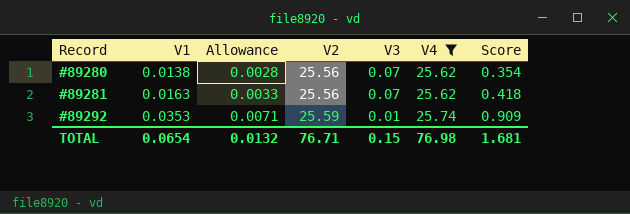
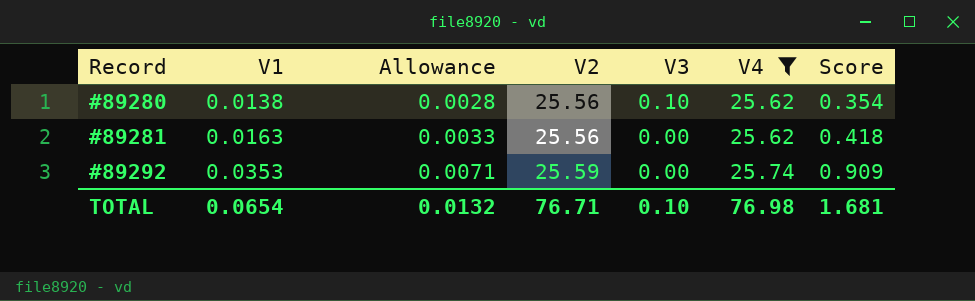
#89280 | V3: 0.07 -> 0.10
#89281 | V3: 0.07 -> 0.00
#89292 | V3: 0.01 -> 0.00
TOTAL | V3: 0.15 -> 0.10

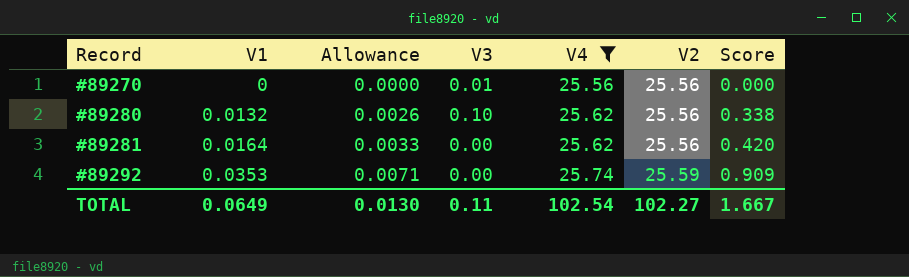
column V2 | position: 4 -> 6
row #89270: none -> 0 | 0.0000 | 0.01 | 25.56 | 25.56 | 0.000
#89280 | V1: 0.0138 -> 0.0132
#89280 | Allowance: 0.0028 -> 0.0026
#89280 | Score: 0.354 -> 0.338
#89281 | V1: 0.0163 -> 0.0164
#89281 | Score: 0.418 -> 0.420
TOTAL | V1: 0.0654 -> 0.0649
TOTAL | Allowance: 0.0132 -> 0.0130
TOTAL | V3: 0.10 -> 0.11
TOTAL | V4: 76.98 -> 102.54
TOTAL | V2: 76.71 -> 102.27
TOTAL | Score: 1.681 -> 1.667

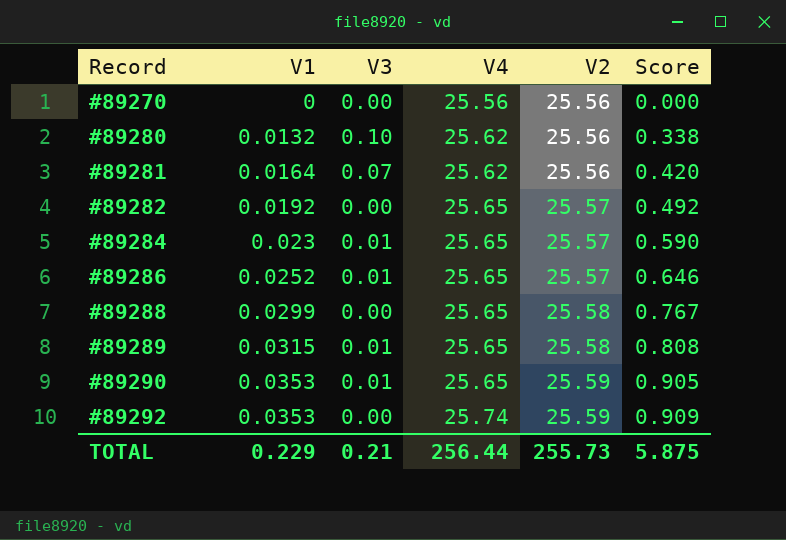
filter: V4 != 25.65 -> none
column Allowance | formula: [V1] * 0.2 -> none
#89270 | V3: 0.01 -> 0.00
#89281 | V3: 0.00 -> 0.07
TOTAL | V1: 0.0649 -> 0.229
TOTAL | V3: 0.11 -> 0.21
TOTAL | V4: 102.54 -> 256.44
TOTAL | V2: 102.27 -> 255.73
TOTAL | Score: 1.667 -> 5.875

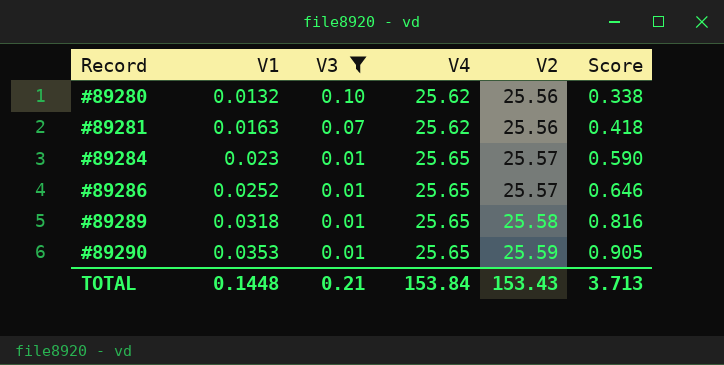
filter: none -> V3 != 0.00
#89281 | V1: 0.0164 -> 0.0163
#89281 | Score: 0.420 -> 0.418
#89289 | V1: 0.0315 -> 0.0318
#89289 | Score: 0.808 -> 0.816
TOTAL | V1: 0.229 -> 0.1448
TOTAL | V4: 256.44 -> 153.84
TOTAL | V2: 255.73 -> 153.43
TOTAL | Score: 5.875 -> 3.713

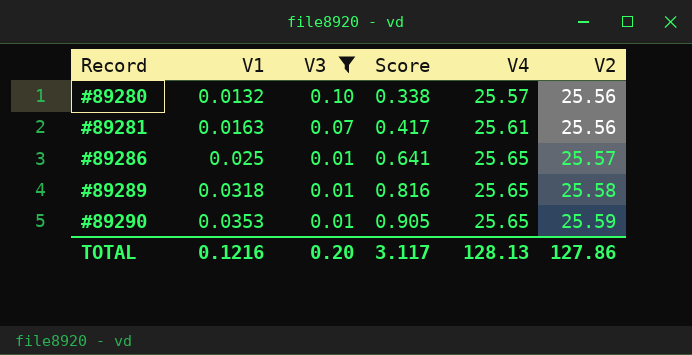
column Score | position: 6 -> 4
row #89284: 0.023 | 0.01 | 25.65 | 25.57 | 0.590 -> none
#89280 | V4: 25.62 -> 25.57
#89281 | Score: 0.418 -> 0.417
#89281 | V4: 25.62 -> 25.61
#89286 | V1: 0.0252 -> 0.025
#89286 | Score: 0.646 -> 0.641
TOTAL | V1: 0.1448 -> 0.1216
TOTAL | V3: 0.21 -> 0.20
TOTAL | Score: 3.713 -> 3.117
TOTAL | V4: 153.84 -> 128.13
TOTAL | V2: 153.43 -> 127.86

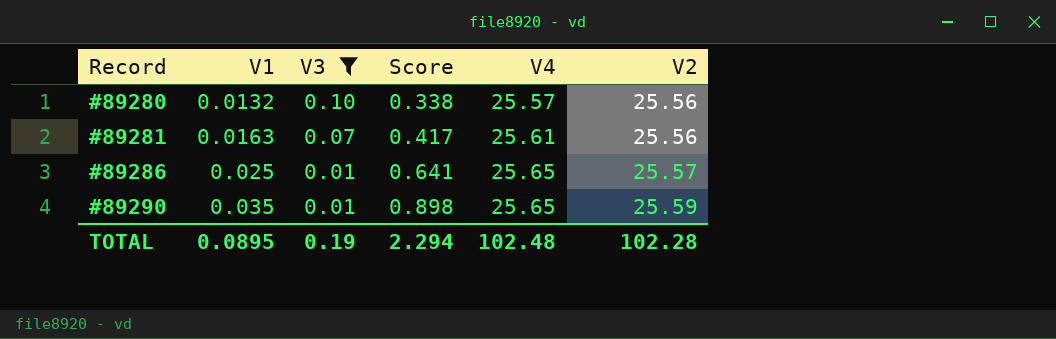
row #89289: 0.0318 | 0.01 | 0.816 | 25.65 | 25.58 -> none
#89290 | V1: 0.0353 -> 0.035
#89290 | Score: 0.905 -> 0.898
TOTAL | V1: 0.1216 -> 0.0895
TOTAL | V3: 0.20 -> 0.19
TOTAL | Score: 3.117 -> 2.294
TOTAL | V4: 128.13 -> 102.48
TOTAL | V2: 127.86 -> 102.28

